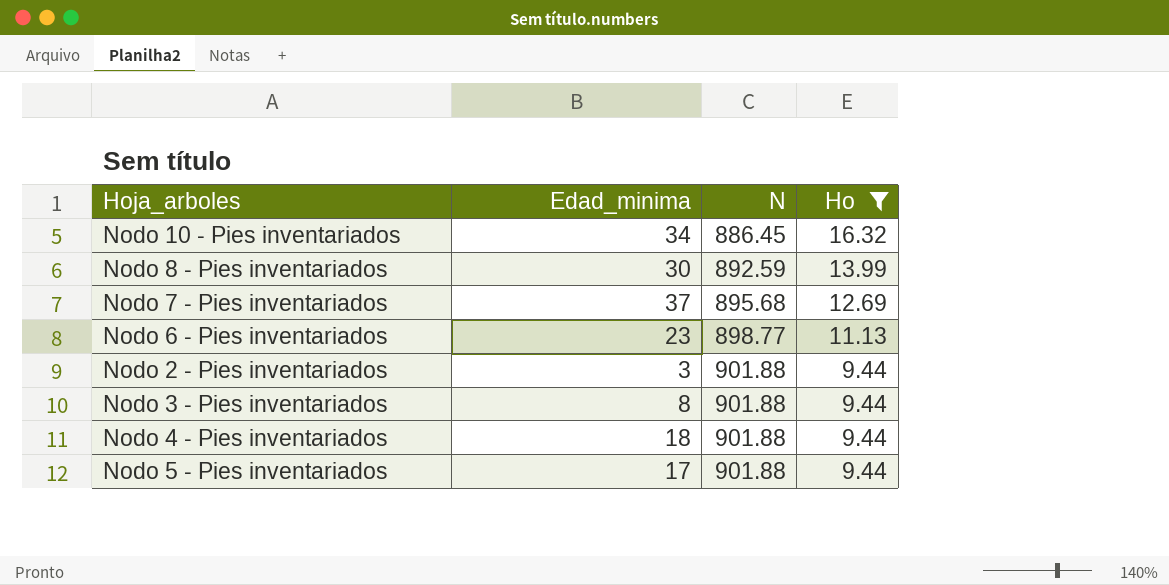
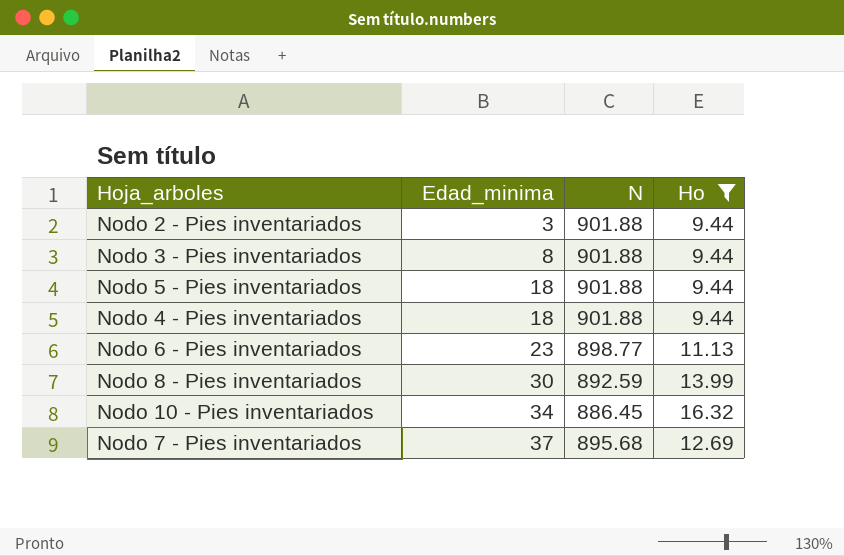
row order: N ascending -> Edad_minima ascending
Nodo 5 - Pies inventariados | Edad_minima: 17 -> 18

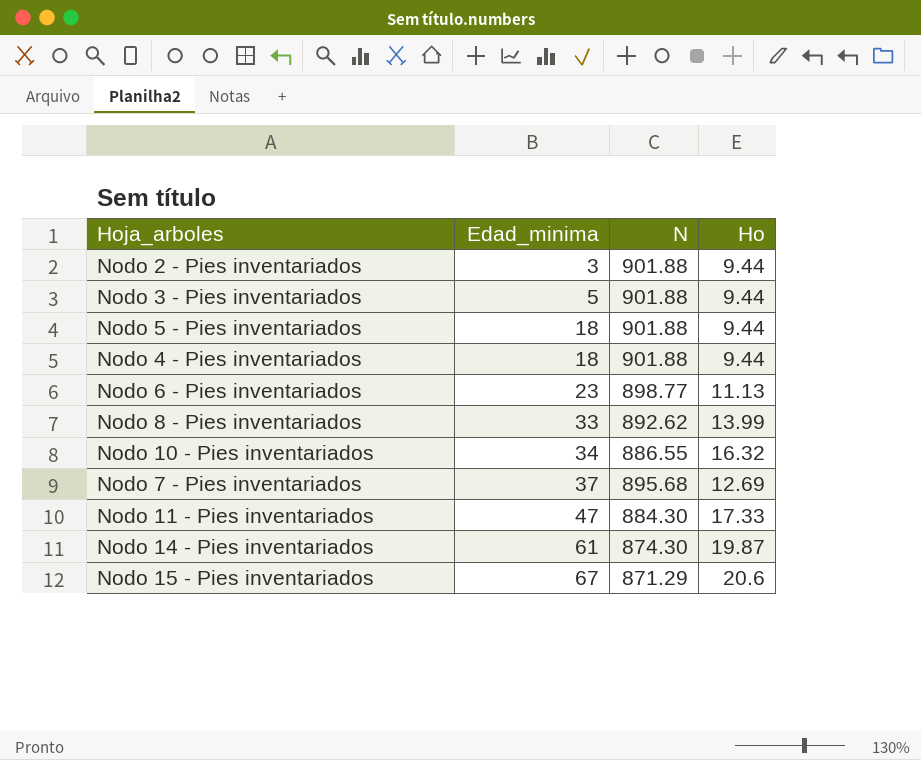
filter: Ho <= 16.32 -> none
Nodo 3 - Pies inventariados | Edad_minima: 8 -> 5
Nodo 8 - Pies inventariados | Edad_minima: 30 -> 33
Nodo 8 - Pies inventariados | N: 892.59 -> 892.62
Nodo 10 - Pies inventariados | N: 886.45 -> 886.55

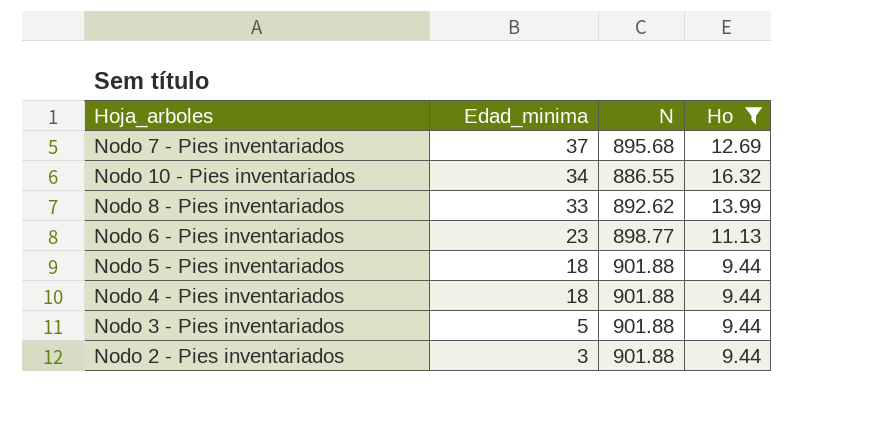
filter: none -> Ho <= 16.32
row order: Edad_minima ascending -> Edad_minima descending

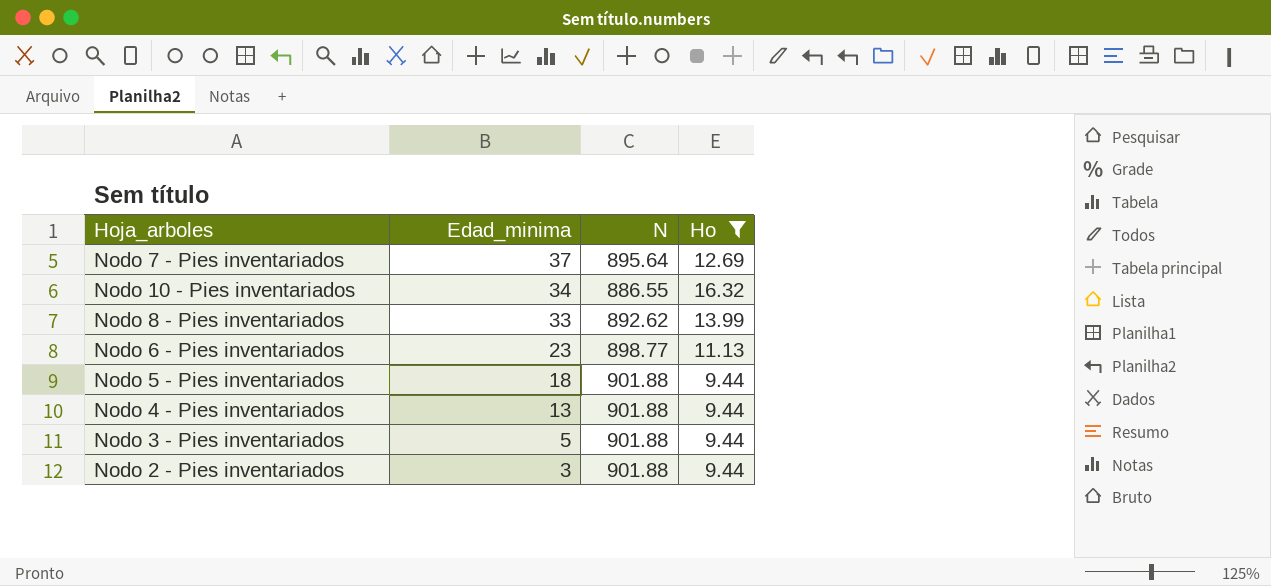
Nodo 7 - Pies inventariados | N: 895.68 -> 895.64
Nodo 4 - Pies inventariados | Edad_minima: 18 -> 13

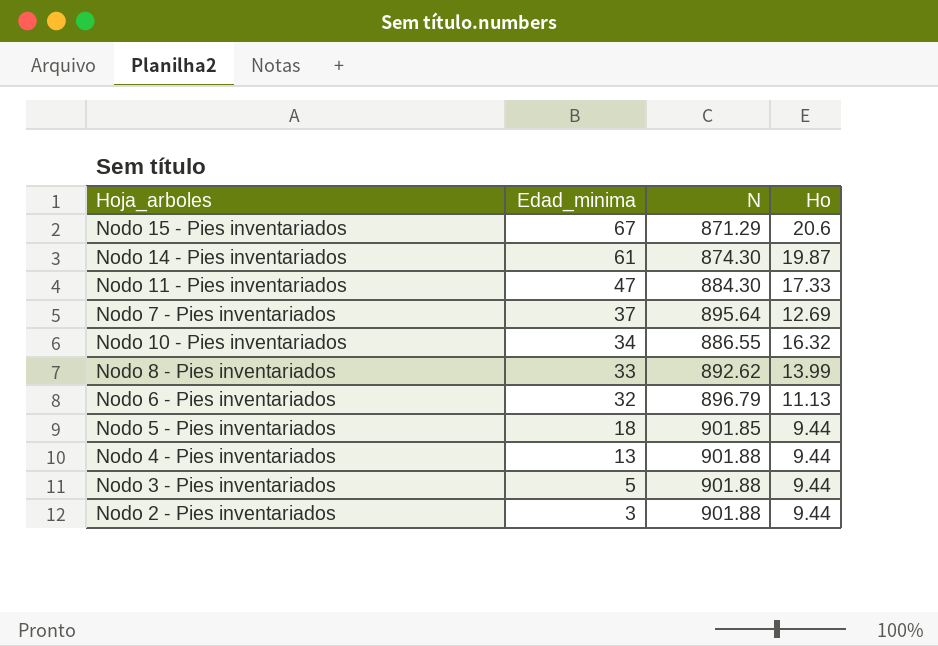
filter: Ho <= 16.32 -> none
Nodo 6 - Pies inventariados | Edad_minima: 23 -> 32
Nodo 6 - Pies inventariados | N: 898.77 -> 896.79
Nodo 5 - Pies inventariados | N: 901.88 -> 901.85

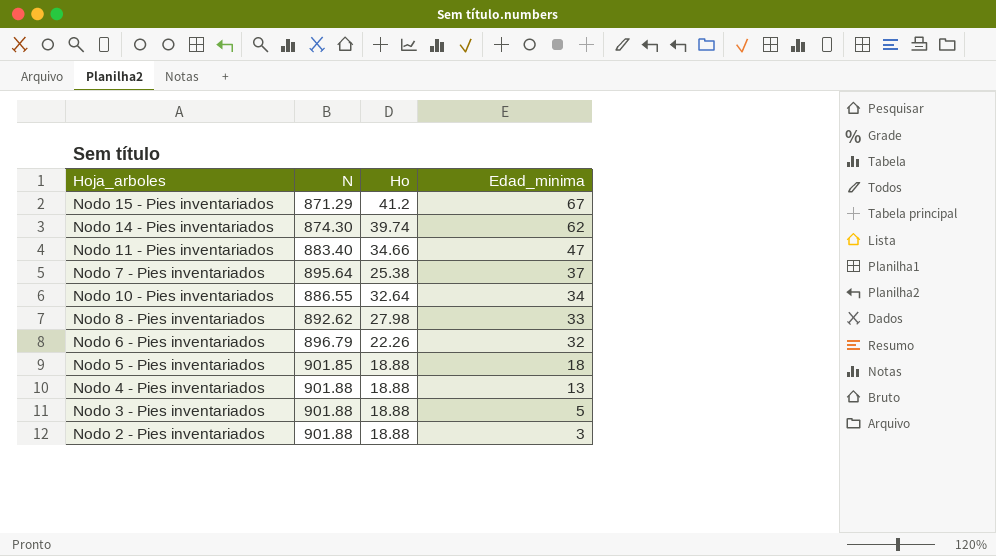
column Edad_minima | position: 2 -> 4
Nodo 15 - Pies inventariados | Ho: 20.6 -> 41.2
Nodo 14 - Pies inventariados | Ho: 19.87 -> 39.74
Nodo 14 - Pies inventariados | Edad_minima: 61 -> 62
Nodo 11 - Pies inventariados | N: 884.30 -> 883.40
Nodo 11 - Pies inventariados | Ho: 17.33 -> 34.66
Nodo 7 - Pies inventariados | Ho: 12.69 -> 25.38
Nodo 10 - Pies inventariados | Ho: 16.32 -> 32.64
Nodo 8 - Pies inventariados | Ho: 13.99 -> 27.98
Nodo 6 - Pies inventariados | Ho: 11.13 -> 22.26
Nodo 5 - Pies inventariados | Ho: 9.44 -> 18.88
Nodo 4 - Pies inventariados | Ho: 9.44 -> 18.88
Nodo 3 - Pies inventariados | Ho: 9.44 -> 18.88
Nodo 2 - Pies inventariados | Ho: 9.44 -> 18.88

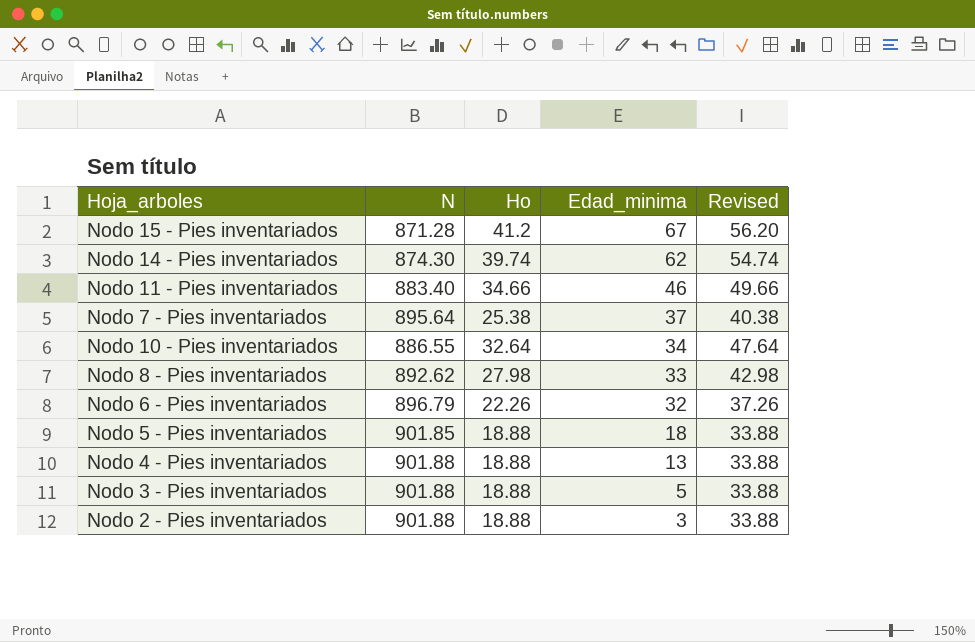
column Revised | formula: none -> [Ho] + 15
Nodo 15 - Pies inventariados | N: 871.29 -> 871.28
Nodo 11 - Pies inventariados | Edad_minima: 47 -> 46

